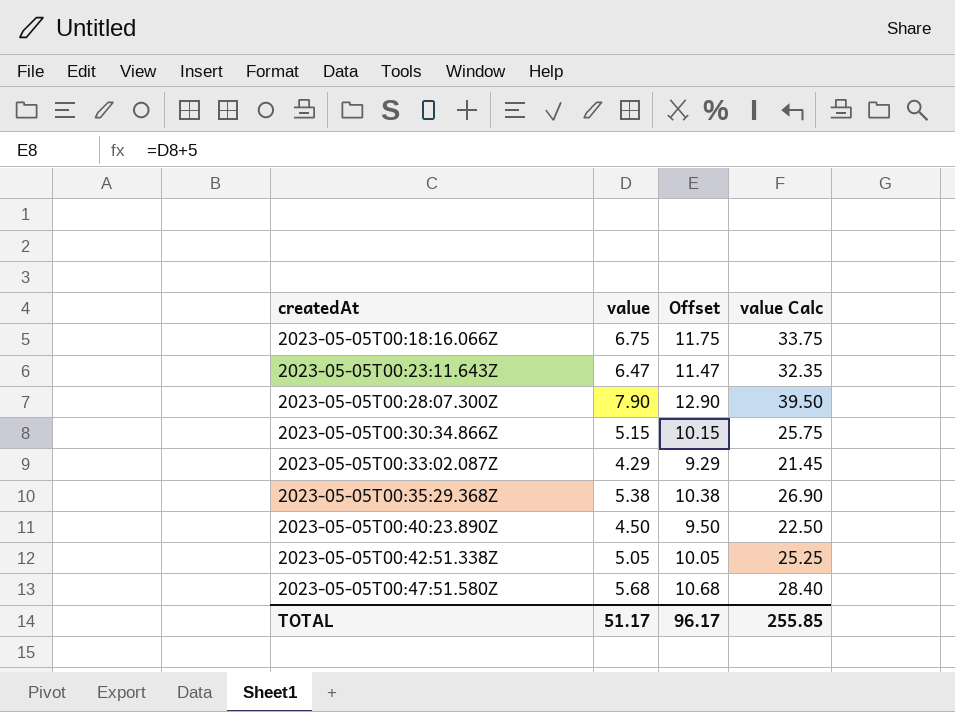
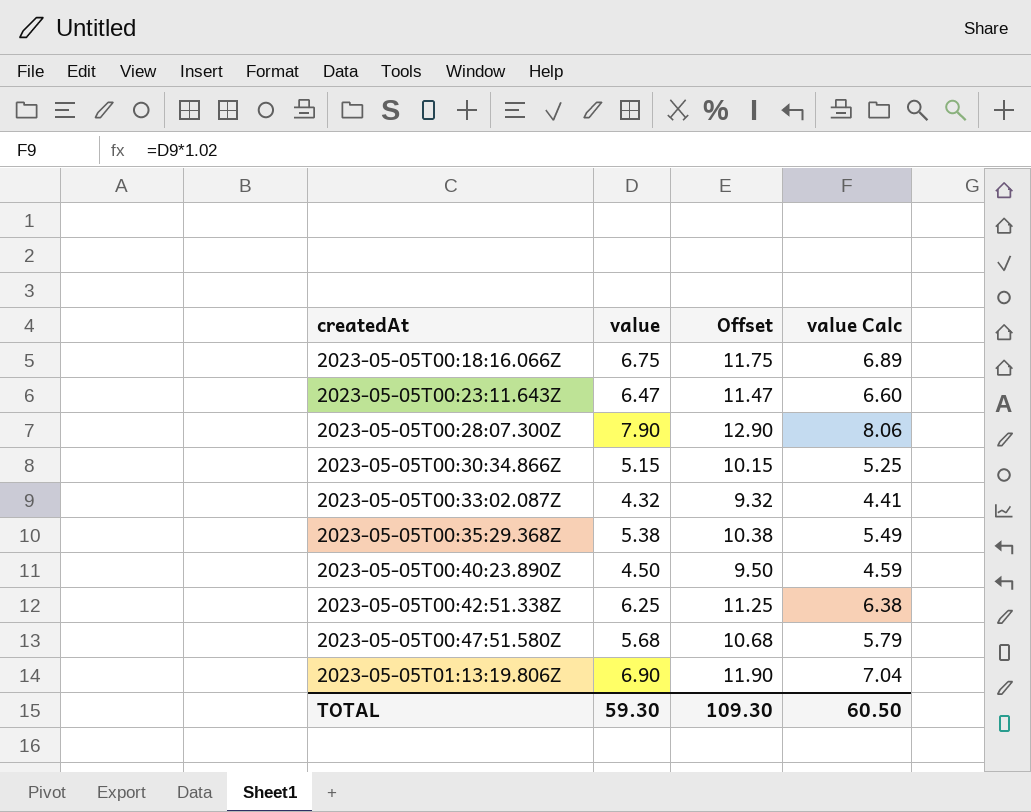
column value Calc | formula: [value] * 5 -> [value] * 1.02
2023-05-05T00:33:02.087Z | value: 4.29 -> 4.32
2023-05-05T00:33:02.087Z | Offset: 9.29 -> 9.32
2023-05-05T00:42:51.338Z | value: 5.05 -> 6.25
2023-05-05T00:42:51.338Z | Offset: 10.05 -> 11.25
row 2023-05-05T01:13:19.806Z: none -> 6.90 | 11.90 | 7.04
TOTAL | value: 51.17 -> 59.30
TOTAL | Offset: 96.17 -> 109.30
TOTAL | value Calc: 255.85 -> 60.50

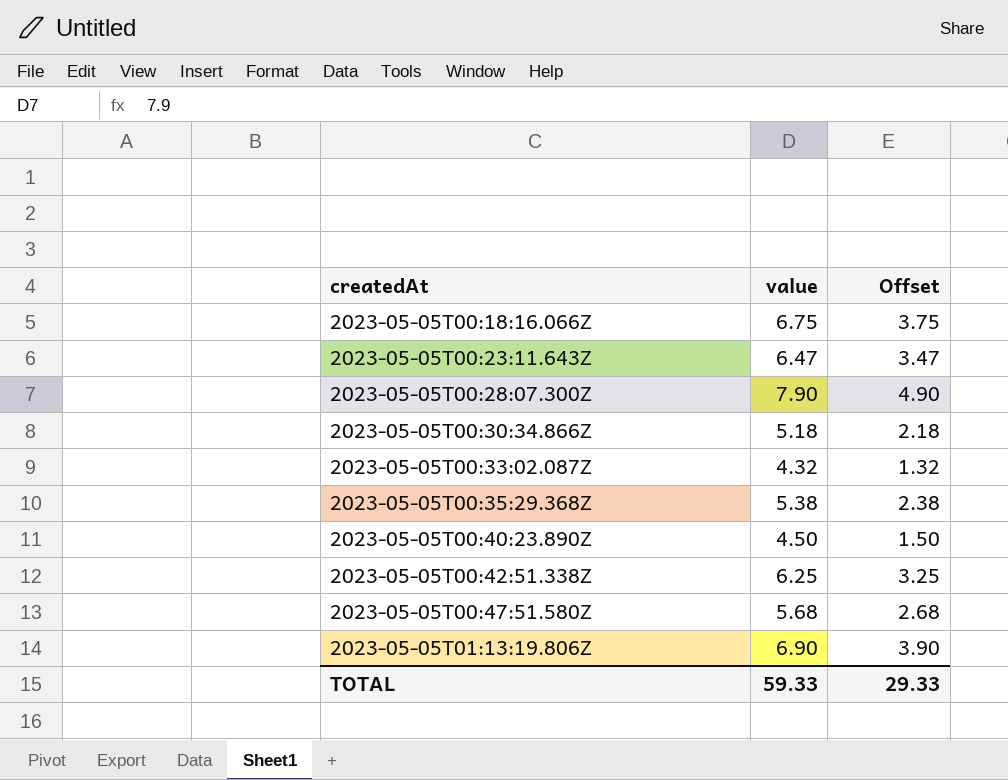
column value Calc | formula: [value] * 1.02 -> none
column Offset | formula: [value] + 5 -> [value] - 3
2023-05-05T00:30:34.866Z | value: 5.15 -> 5.18
TOTAL | value: 59.30 -> 59.33
TOTAL | Offset: 109.30 -> 29.33

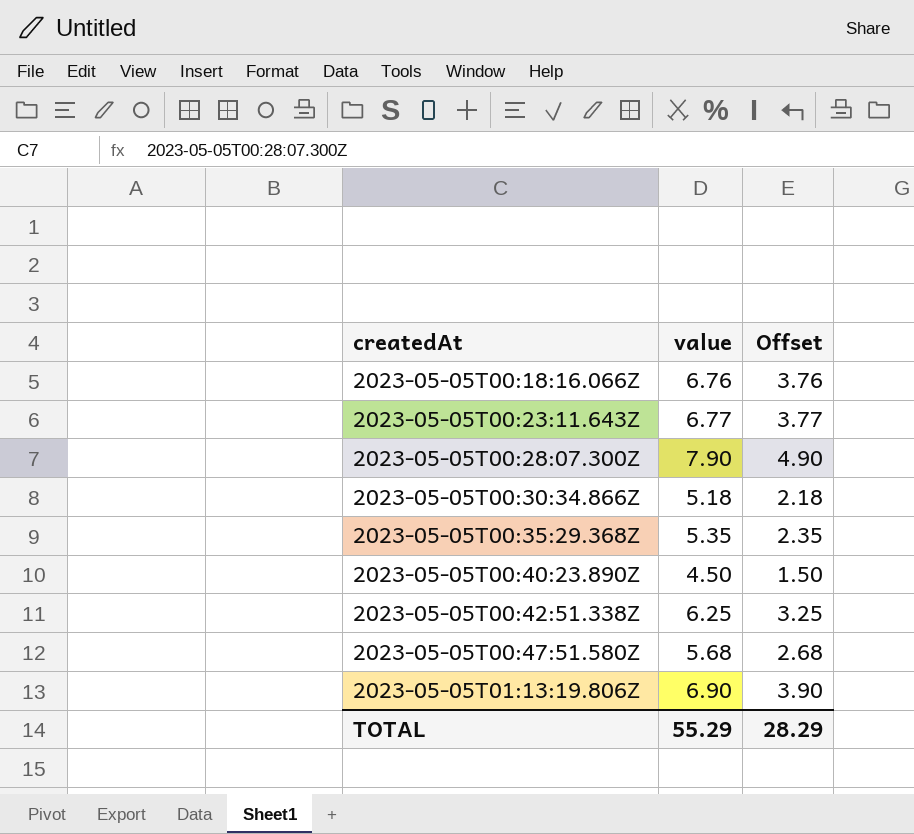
row 2023-05-05T00:33:02.087Z: 4.32 | 1.32 -> none
2023-05-05T00:18:16.066Z | value: 6.75 -> 6.76
2023-05-05T00:18:16.066Z | Offset: 3.75 -> 3.76
2023-05-05T00:23:11.643Z | value: 6.47 -> 6.77
2023-05-05T00:23:11.643Z | Offset: 3.47 -> 3.77
2023-05-05T00:35:29.368Z | value: 5.38 -> 5.35
2023-05-05T00:35:29.368Z | Offset: 2.38 -> 2.35
TOTAL | value: 59.33 -> 55.29
TOTAL | Offset: 29.33 -> 28.29

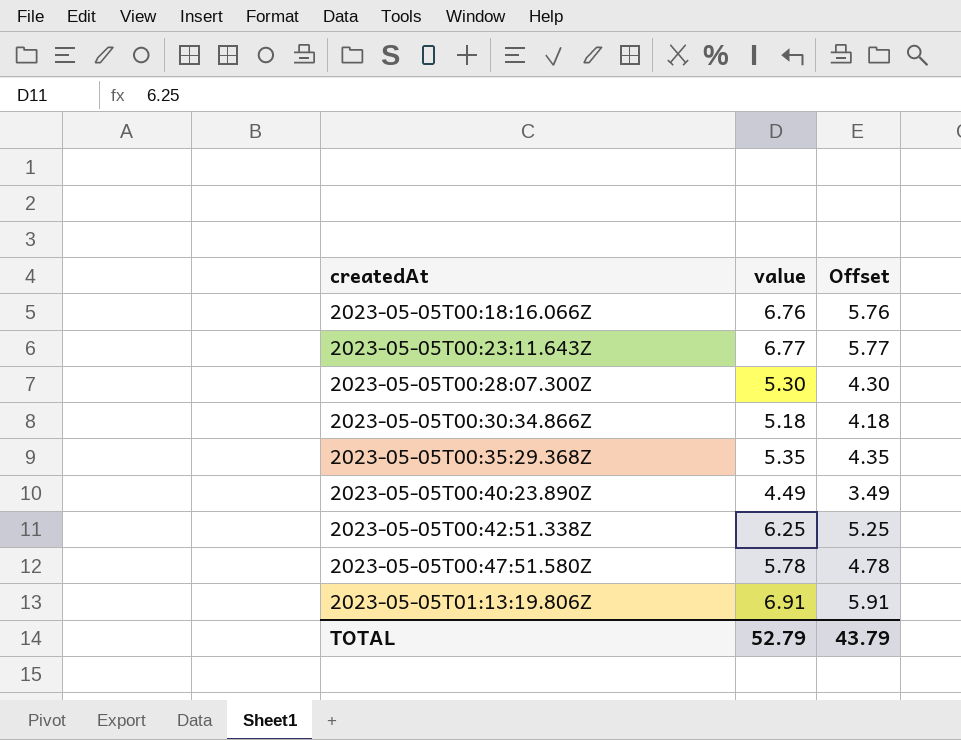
column Offset | formula: [value] - 3 -> [value] - 1
2023-05-05T00:28:07.300Z | value: 7.90 -> 5.30
2023-05-05T00:40:23.890Z | value: 4.50 -> 4.49
2023-05-05T00:47:51.580Z | value: 5.68 -> 5.78
2023-05-05T01:13:19.806Z | value: 6.90 -> 6.91
TOTAL | value: 55.29 -> 52.79
TOTAL | Offset: 28.29 -> 43.79

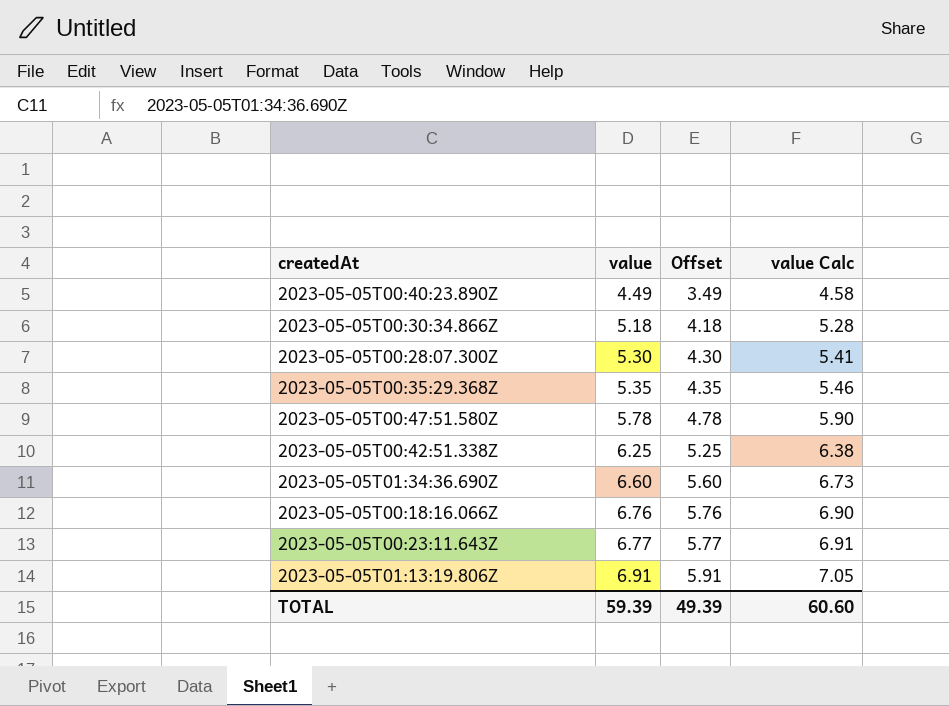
row order: createdAt ascending -> value ascending
column value Calc | formula: none -> [value] * 1.02
row 2023-05-05T01:34:36.690Z: none -> 6.60 | 5.60 | 6.73
TOTAL | value: 52.79 -> 59.39
TOTAL | Offset: 43.79 -> 49.39

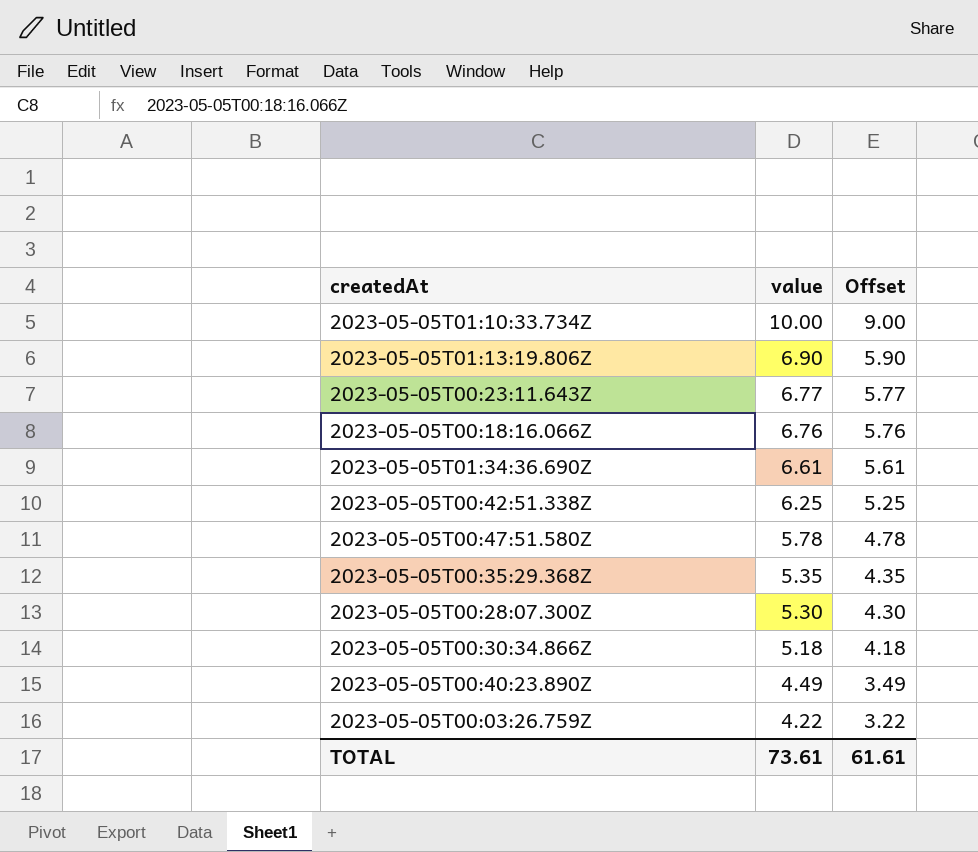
row order: value ascending -> value descending
column value Calc | formula: [value] * 1.02 -> none
row 2023-05-05T01:10:33.734Z: none -> 10.00 | 9.00
2023-05-05T01:13:19.806Z | value: 6.91 -> 6.90
2023-05-05T01:13:19.806Z | Offset: 5.91 -> 5.90
2023-05-05T01:34:36.690Z | value: 6.60 -> 6.61
2023-05-05T01:34:36.690Z | Offset: 5.60 -> 5.61
row 2023-05-05T00:03:26.759Z: none -> 4.22 | 3.22
TOTAL | value: 59.39 -> 73.61
TOTAL | Offset: 49.39 -> 61.61

